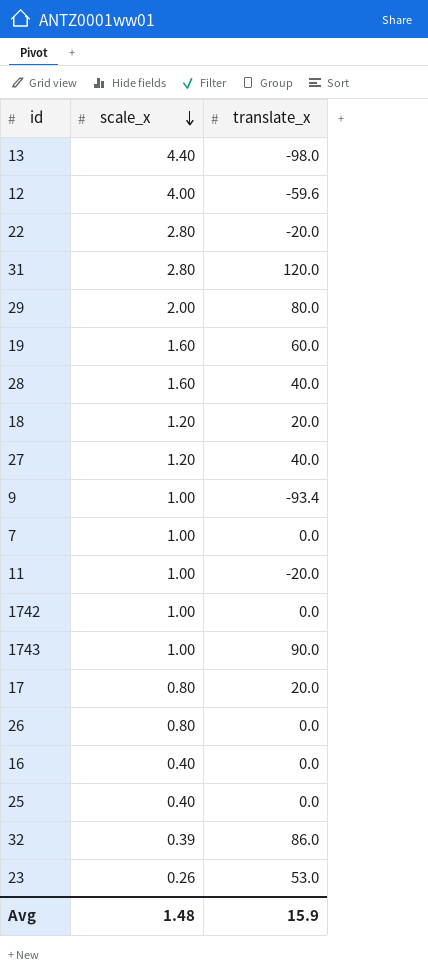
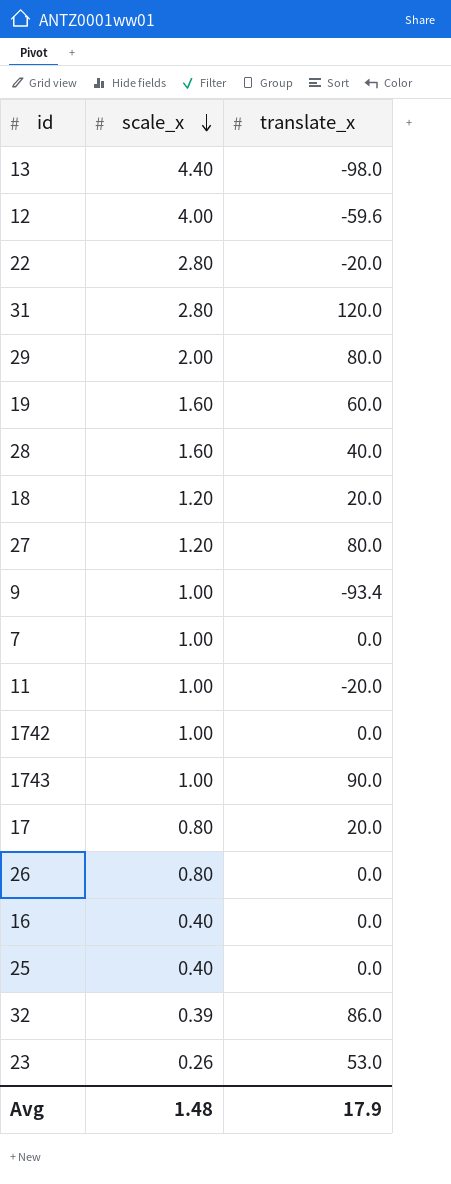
27 | translate_x: 40.0 -> 80.0
Avg | translate_x: 15.9 -> 17.9

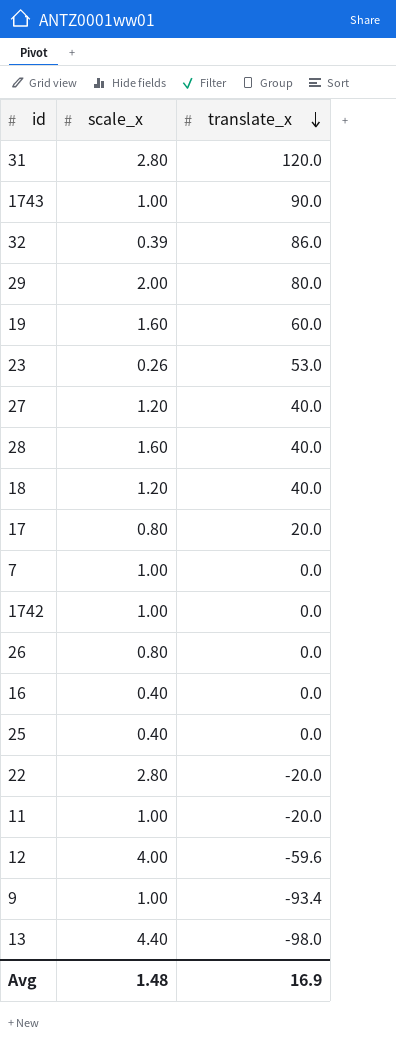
row order: scale_x descending -> translate_x descending
27 | translate_x: 80.0 -> 40.0
18 | translate_x: 20.0 -> 40.0
Avg | translate_x: 17.9 -> 16.9

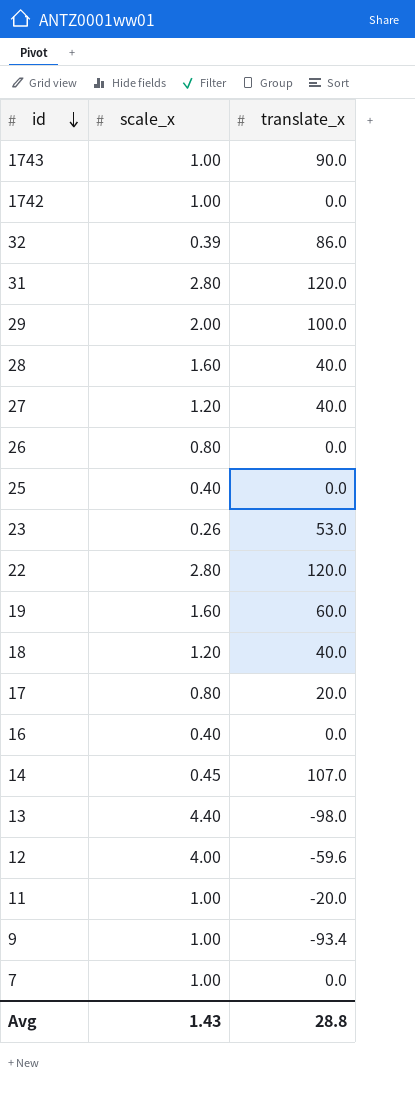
row order: translate_x descending -> id descending
29 | translate_x: 80.0 -> 100.0
22 | translate_x: -20.0 -> 120.0
row 14: none -> 0.45 | 107.0
Avg | scale_x: 1.48 -> 1.43
Avg | translate_x: 16.9 -> 28.8

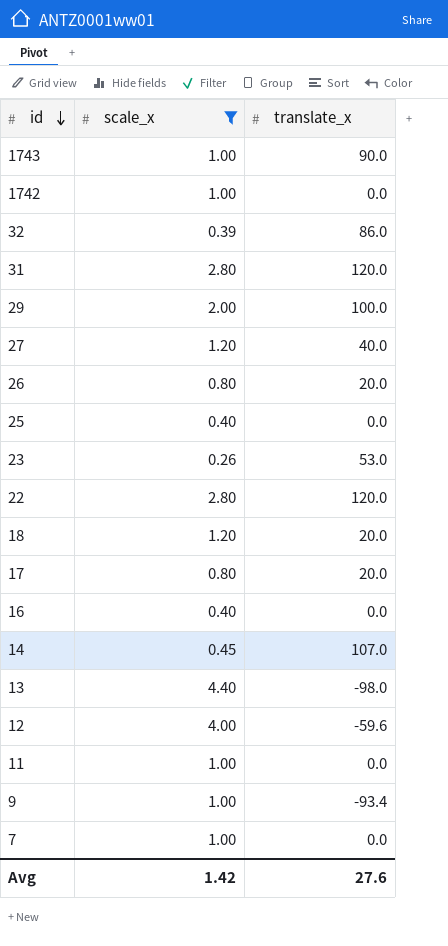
filter: none -> scale_x != 1.60
26 | translate_x: 0.0 -> 20.0
18 | translate_x: 40.0 -> 20.0
11 | translate_x: -20.0 -> 0.0
Avg | scale_x: 1.43 -> 1.42
Avg | translate_x: 28.8 -> 27.6

